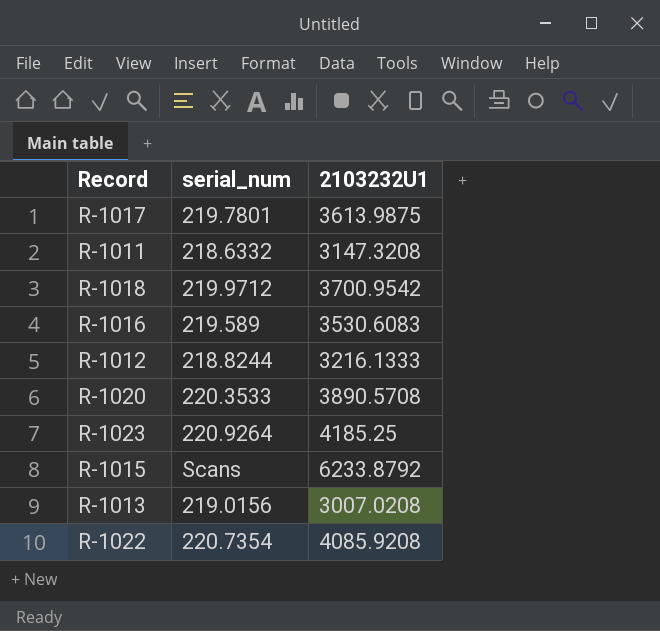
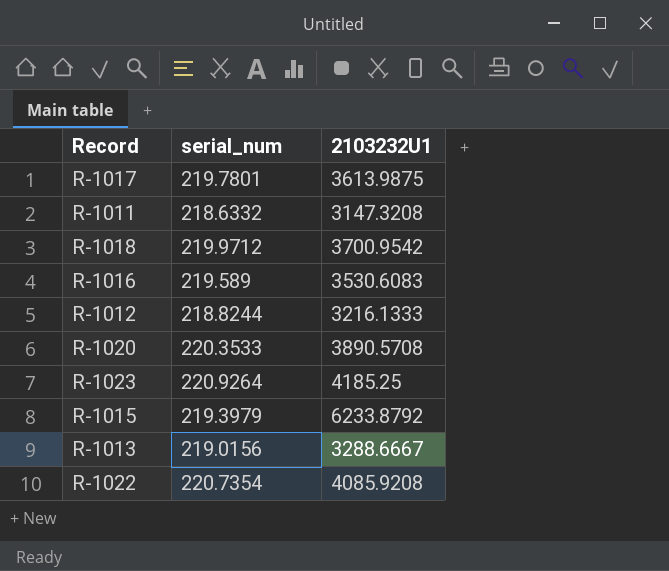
R-1015 | serial_num: Scans -> 219.3979
R-1013 | 2103232U1: 3007.0208 -> 3288.6667

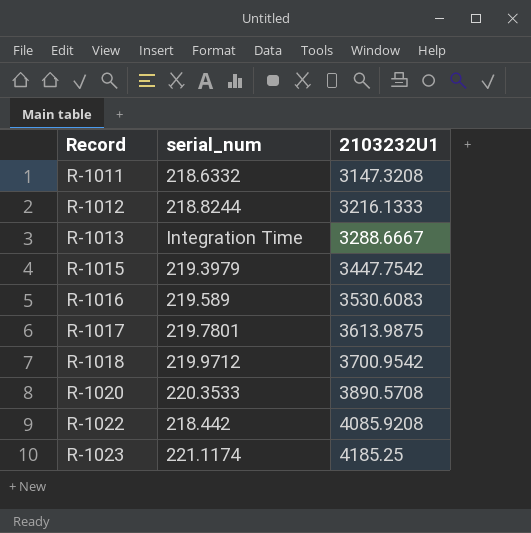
row order: none -> Record ascending
R-1013 | serial_num: 219.0156 -> Integration Time
R-1015 | 2103232U1: 6233.8792 -> 3447.7542
R-1022 | serial_num: 220.7354 -> 218.442
R-1023 | serial_num: 220.9264 -> 221.1174

